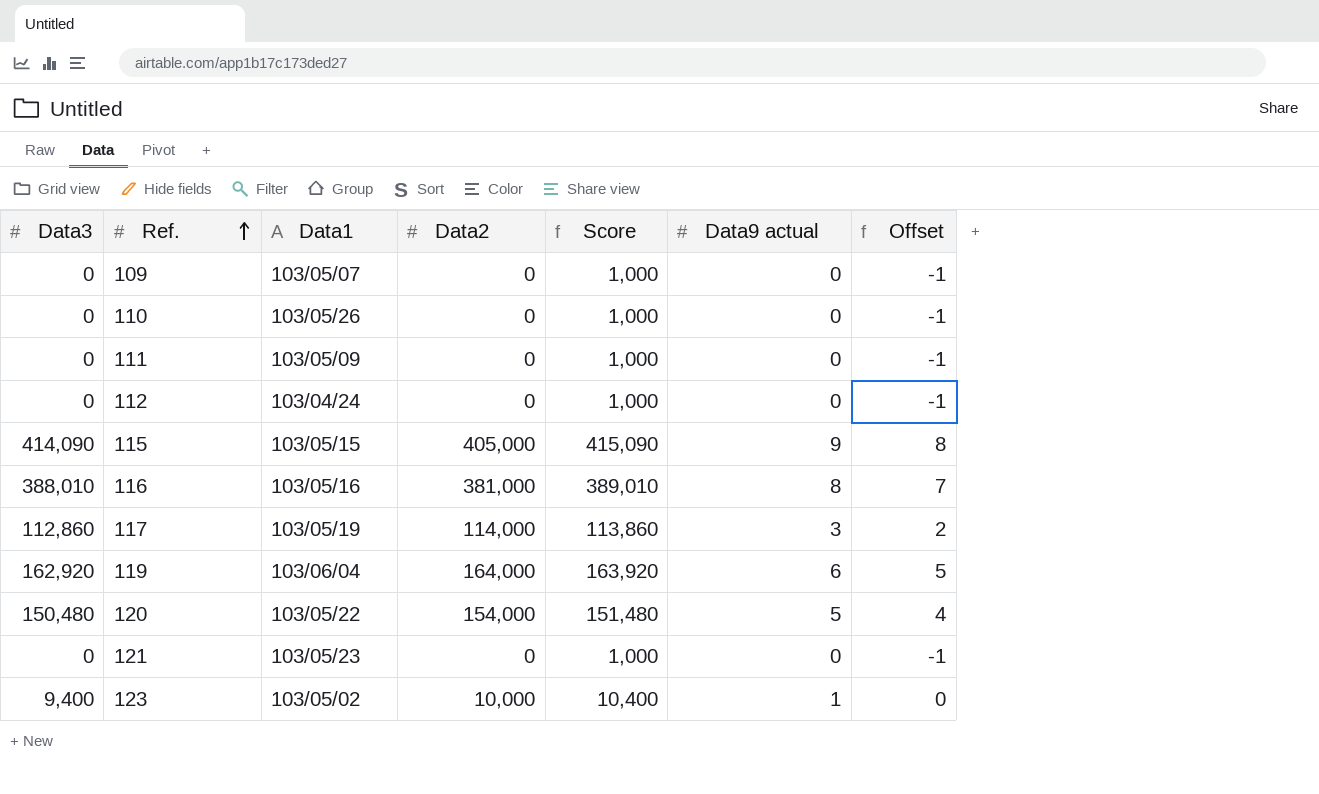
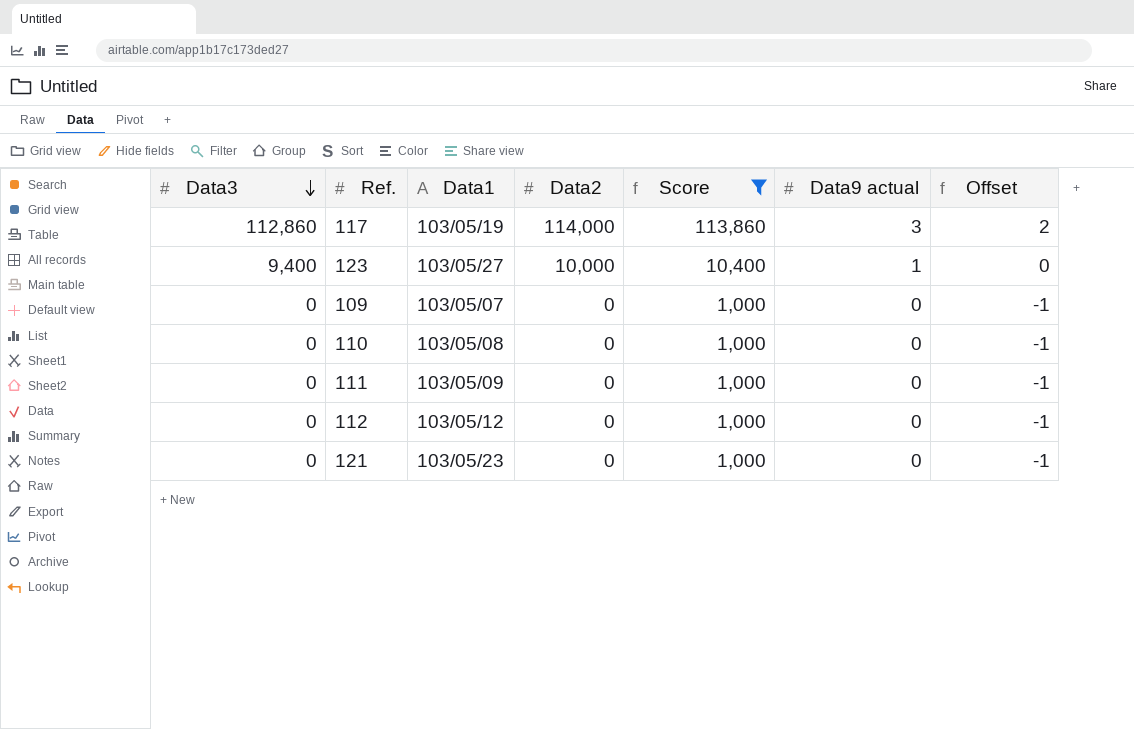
filter: none -> Score <= 113,860
row order: Ref. ascending -> Data3 descending
123 | Data1: 103/05/02 -> 103/05/27
110 | Data1: 103/05/26 -> 103/05/08
112 | Data1: 103/04/24 -> 103/05/12

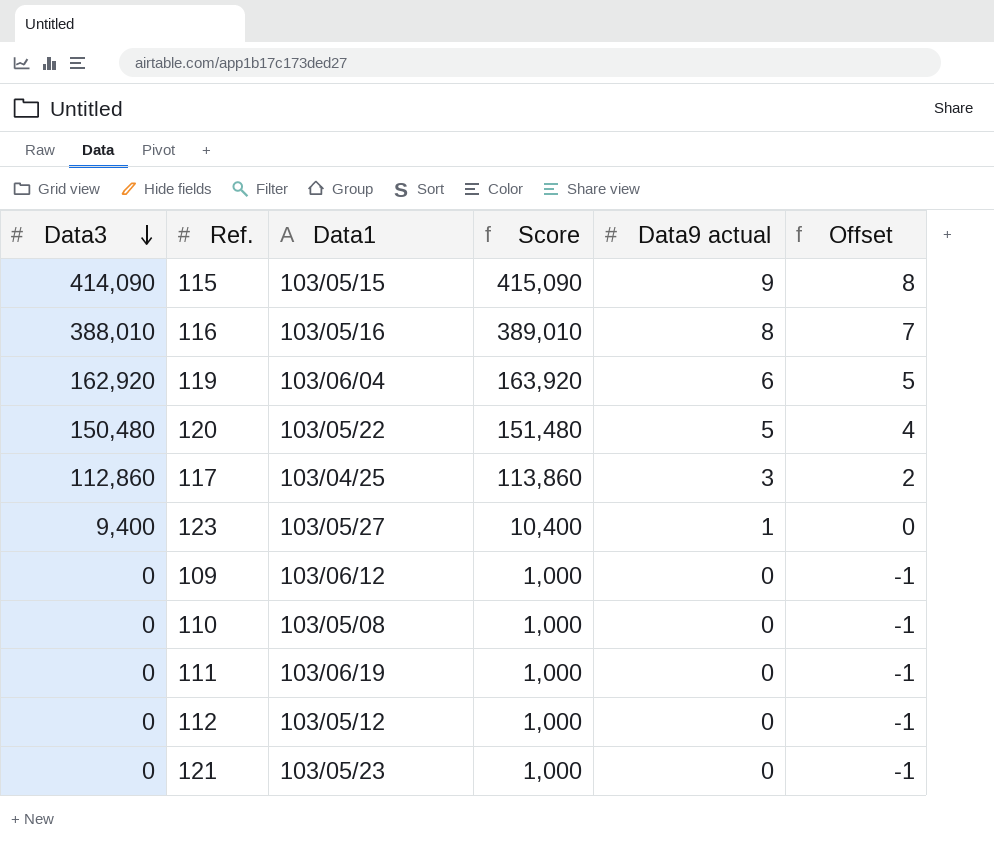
filter: Score <= 113,860 -> none
column Data2 | position: 4 -> none
117 | Data1: 103/05/19 -> 103/04/25
109 | Data1: 103/05/07 -> 103/06/12
111 | Data1: 103/05/09 -> 103/06/19

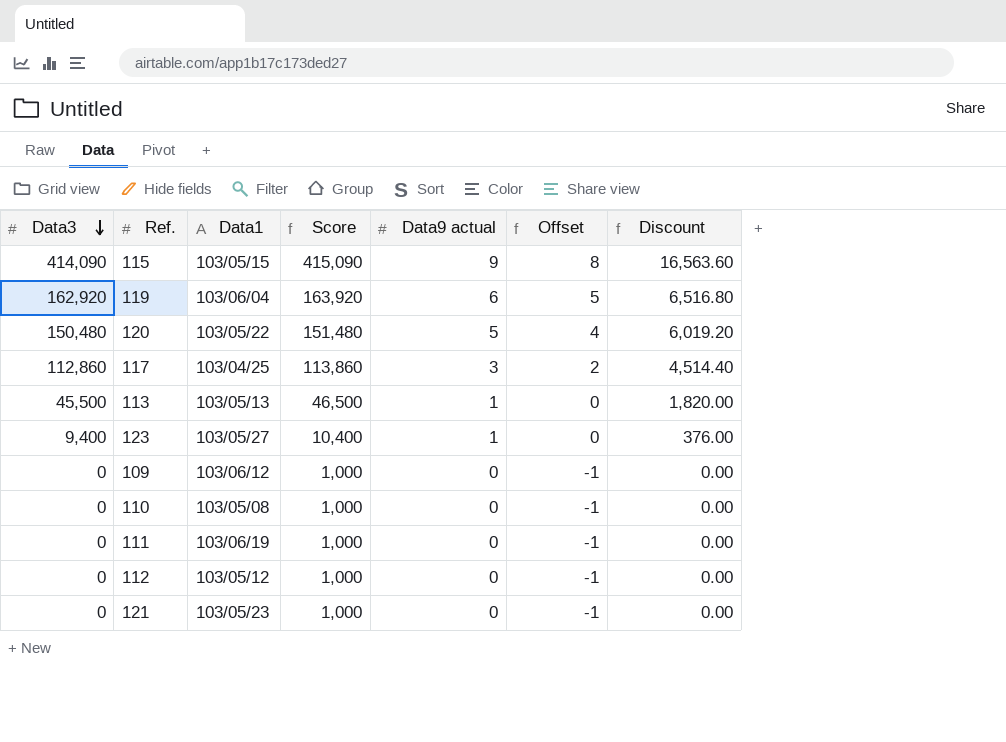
column Discount | formula: none -> [Data3] * 0.04
row 116: 388,010 | 103/05/16 | 389,010 | 8 | 7 -> none
row 113: none -> 45,500 | 103/05/13 | 46,500 | 1 | 0 | 1,820.00

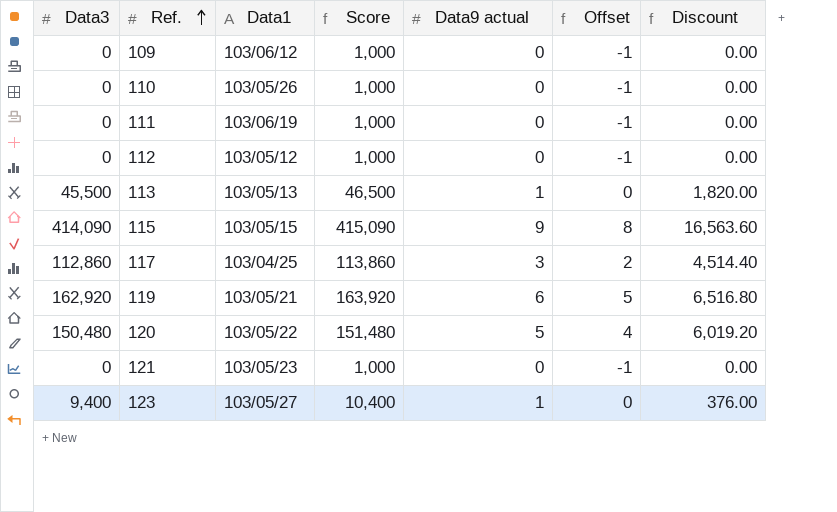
row order: Data3 descending -> Ref. ascending
110 | Data1: 103/05/08 -> 103/05/26
119 | Data1: 103/06/04 -> 103/05/21

